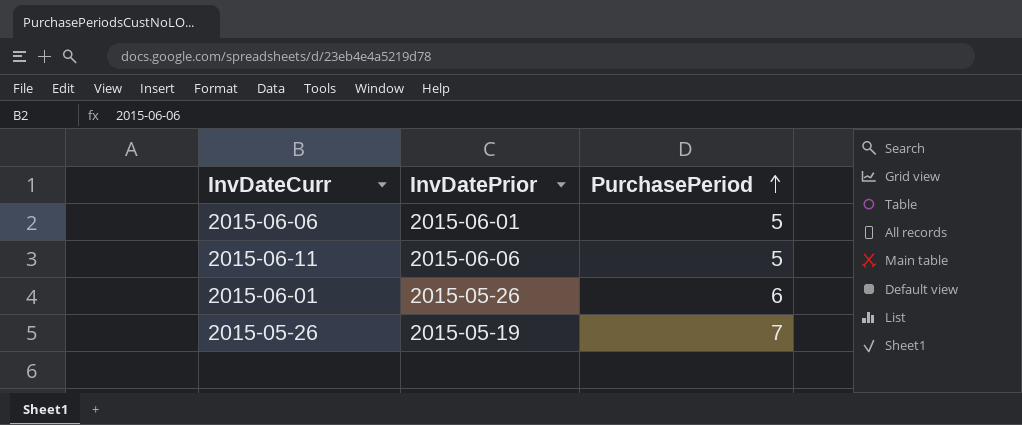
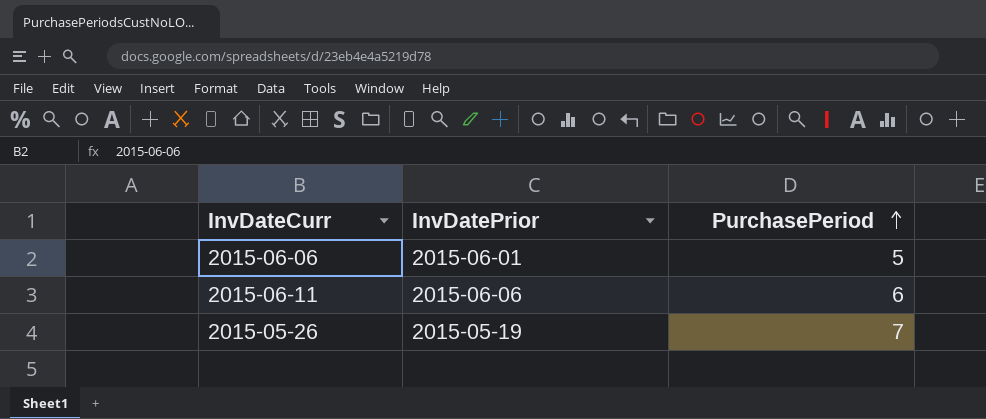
row 2015-06-01: 2015-05-26 | 6 -> none
2015-06-11 | PurchasePeriod: 5 -> 6

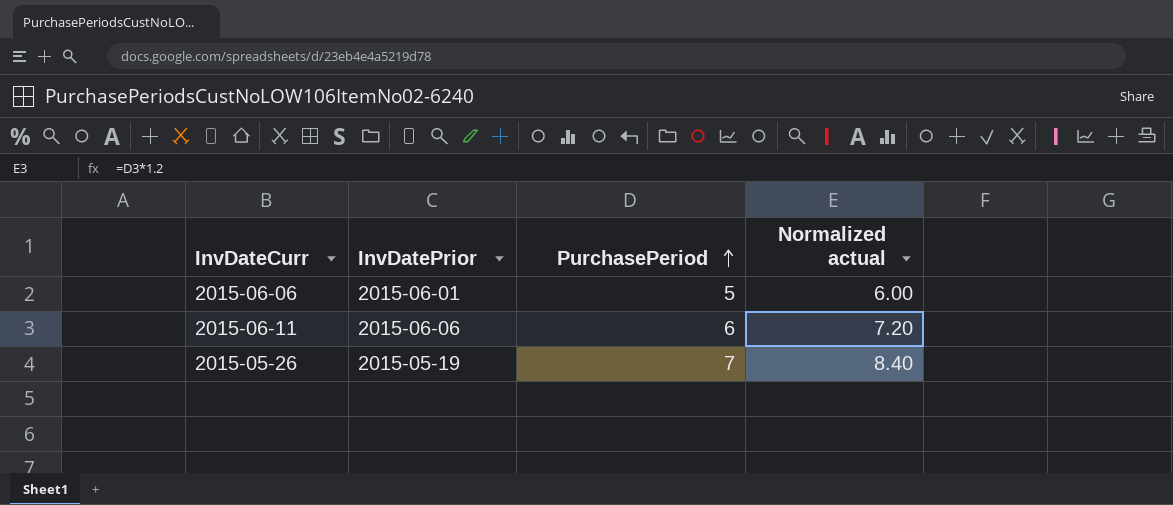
column Normalized actual | formula: none -> [PurchasePeriod] * 1.2

